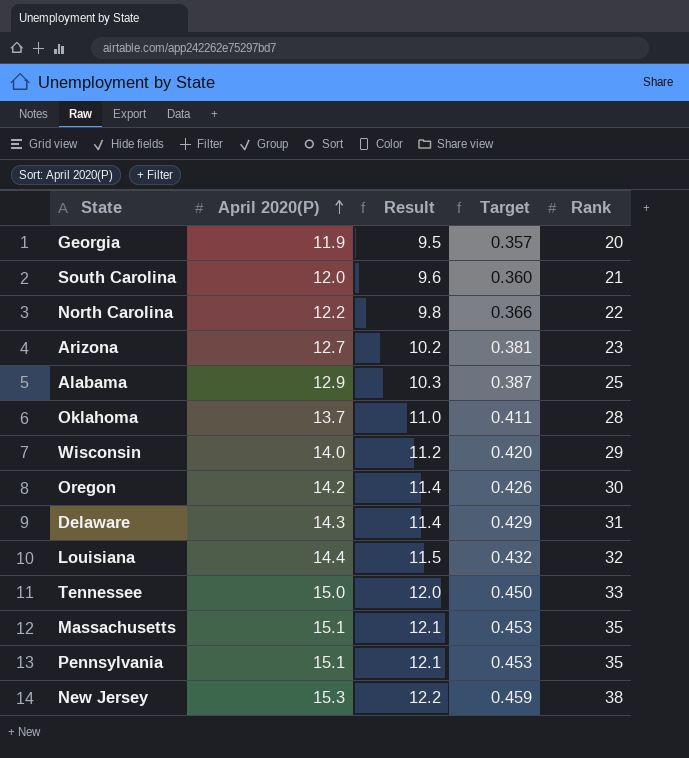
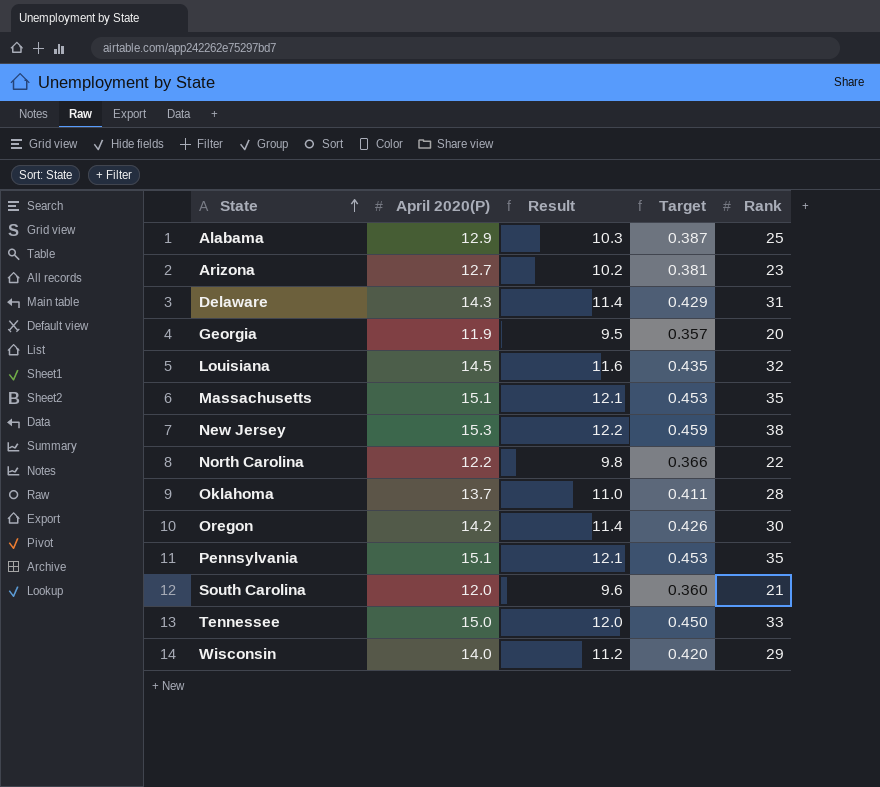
row order: April 2020(P) ascending -> State ascending
Louisiana | April 2020(P): 14.4 -> 14.5
Louisiana | Result: 11.5 -> 11.6
Louisiana | Target: 0.432 -> 0.435

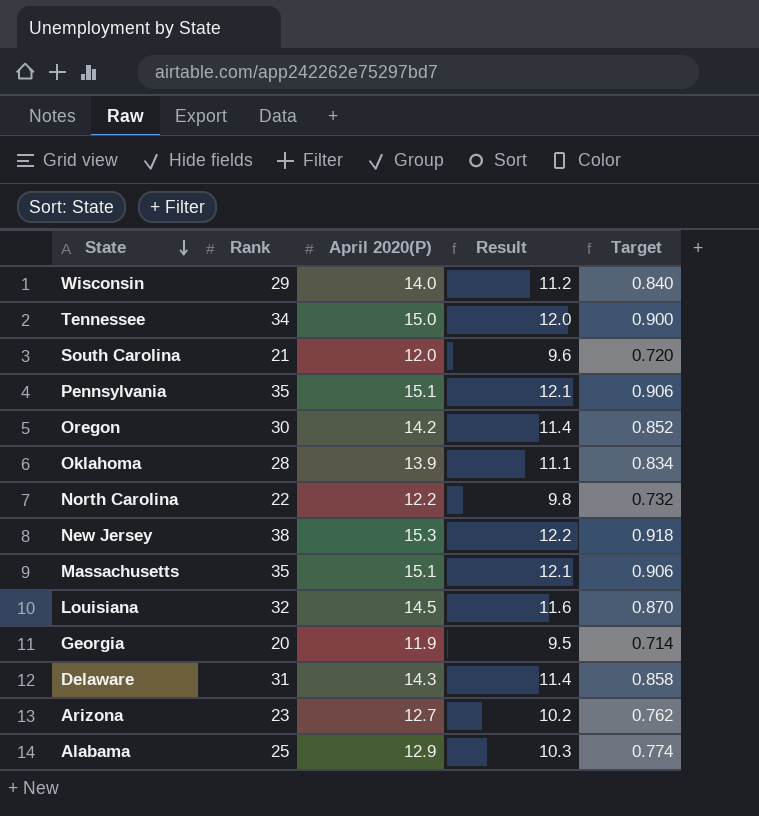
row order: State ascending -> State descending
column Rank | position: 5 -> 2
column Target | formula: [April 2020(P)] * 0.03 -> [April 2020(P)] * 0.06
Tennessee | Rank: 33 -> 34
Oklahoma | April 2020(P): 13.7 -> 13.9
Oklahoma | Result: 11.0 -> 11.1

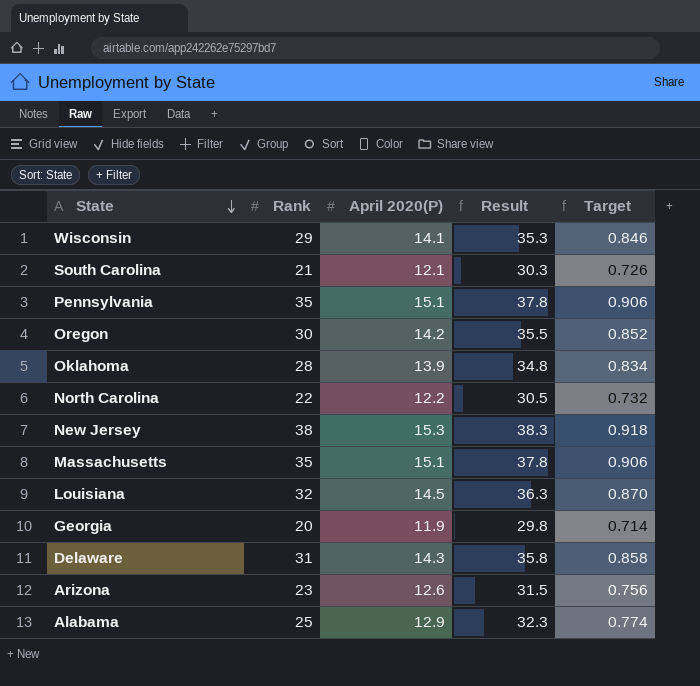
column Result | formula: [April 2020(P)] * 0.8 -> [April 2020(P)] * 2.5
row Tennessee: 34 | 15.0 | 12.0 | 0.900 -> none
Wisconsin | April 2020(P): 14.0 -> 14.1
Wisconsin | Target: 0.840 -> 0.846
South Carolina | April 2020(P): 12.0 -> 12.1
South Carolina | Target: 0.720 -> 0.726
Arizona | April 2020(P): 12.7 -> 12.6
Arizona | Target: 0.762 -> 0.756

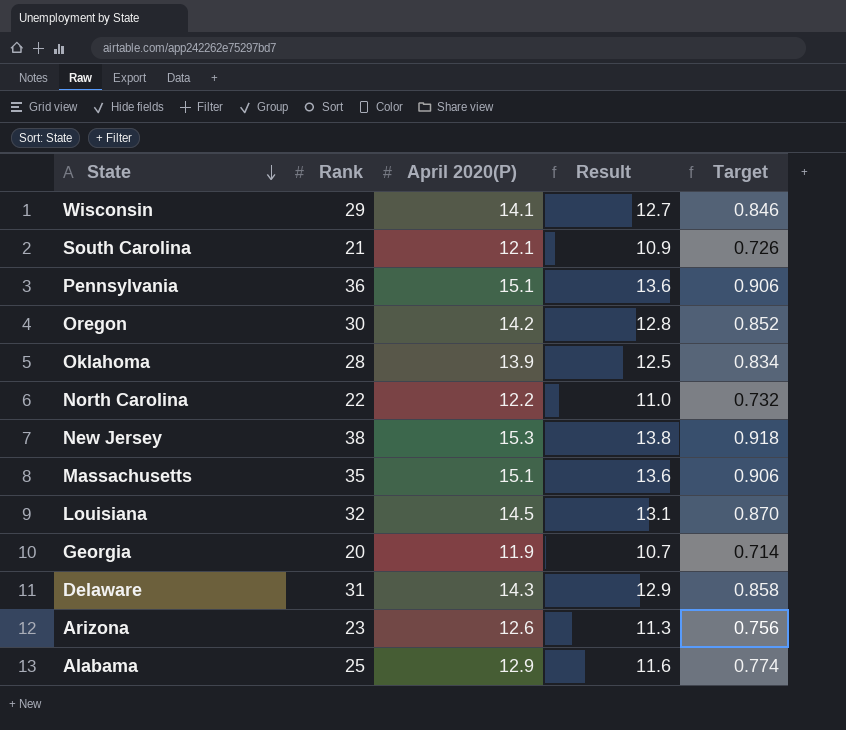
column Result | formula: [April 2020(P)] * 2.5 -> [April 2020(P)] * 0.9
Pennsylvania | Rank: 35 -> 36

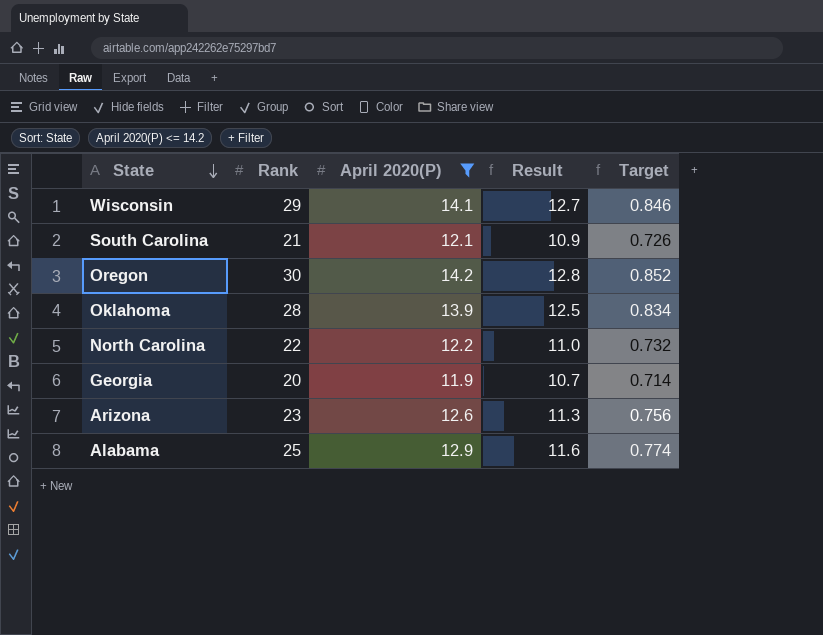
filter: none -> April 2020(P) <= 14.2

